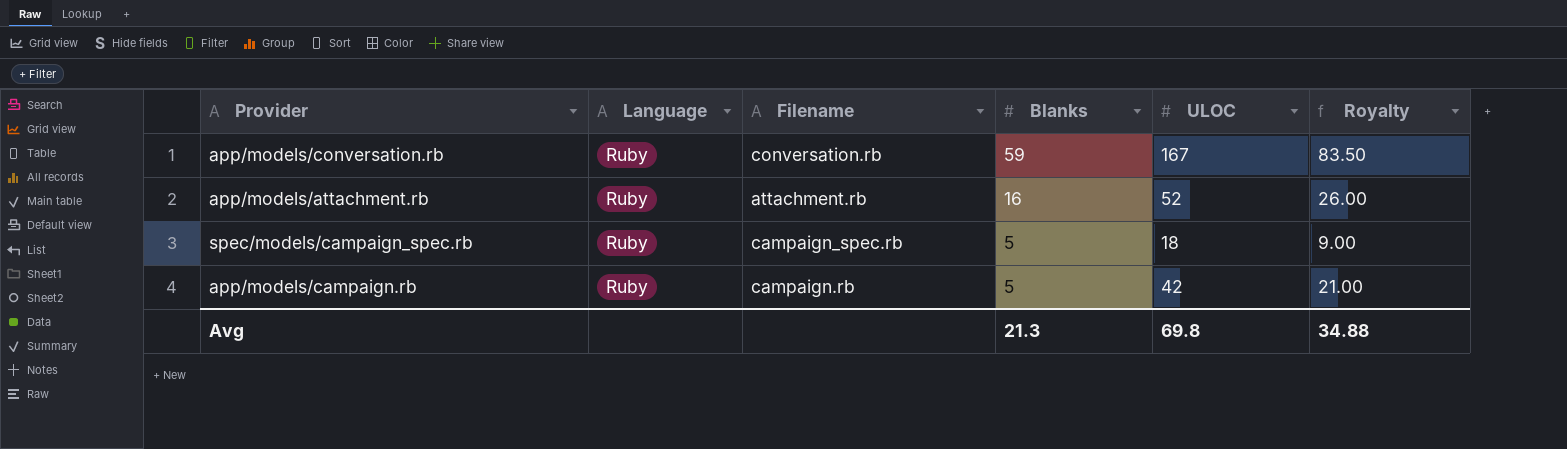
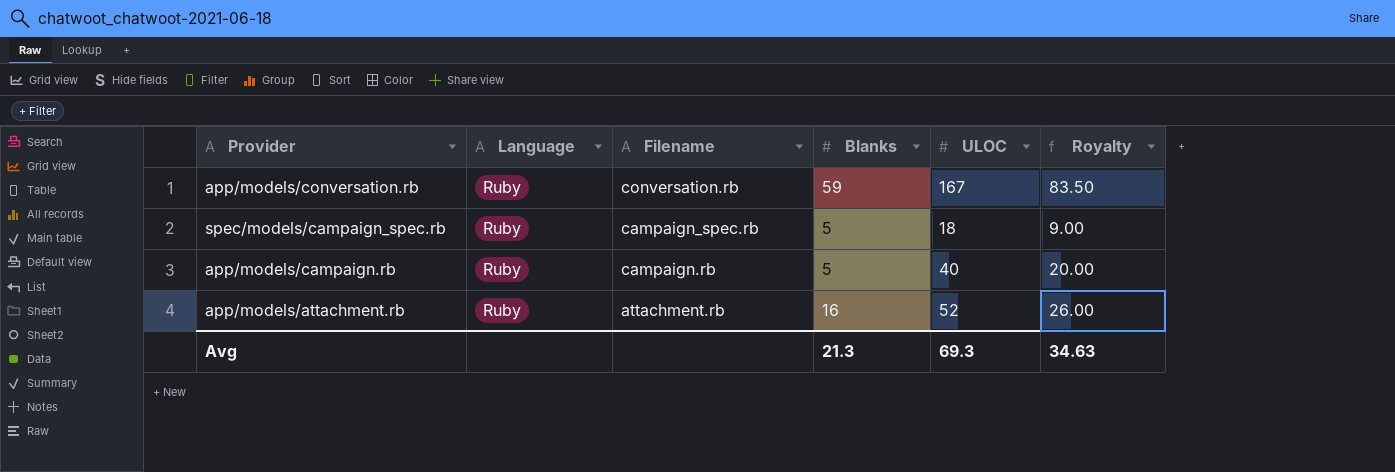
row order: Blanks descending -> Filename descending
app/models/campaign.rb | ULOC: 42 -> 40
app/models/campaign.rb | Royalty: 21.00 -> 20.00
Avg | ULOC: 69.8 -> 69.3
Avg | Royalty: 34.88 -> 34.63

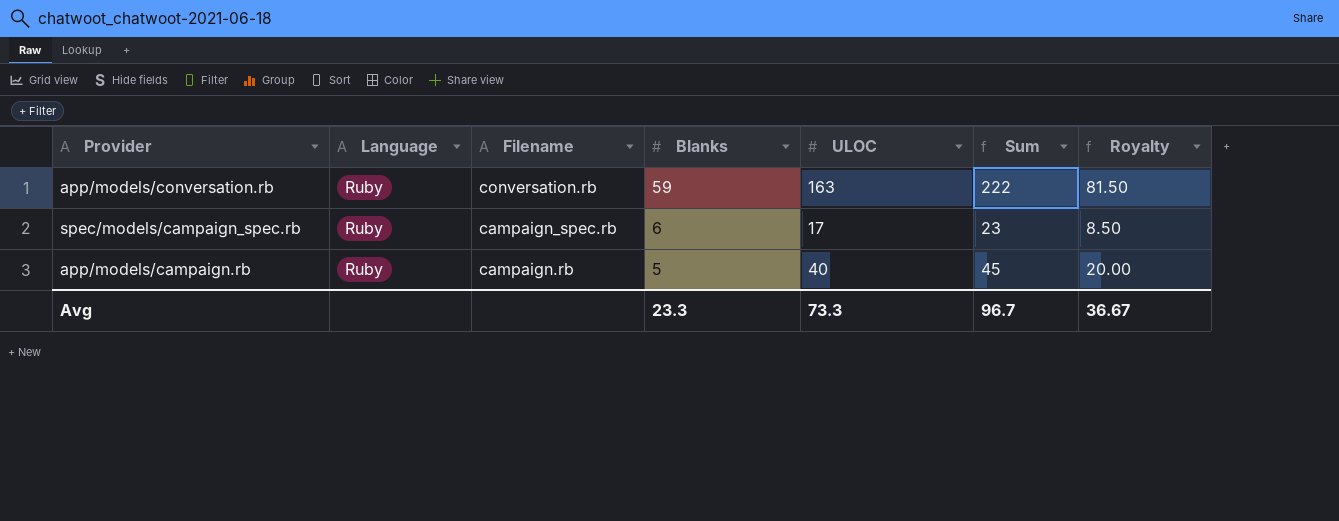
column Sum | formula: none -> [Blanks] + [ULOC]
row app/models/attachment.rb: Ruby | attachment.rb | 16 | 52 | 26.00 -> none
app/models/conversation.rb | ULOC: 167 -> 163
app/models/conversation.rb | Royalty: 83.50 -> 81.50
spec/models/campaign_spec.rb | Blanks: 5 -> 6
spec/models/campaign_spec.rb | ULOC: 18 -> 17
spec/models/campaign_spec.rb | Royalty: 9.00 -> 8.50
Avg | Blanks: 21.3 -> 23.3
Avg | ULOC: 69.3 -> 73.3
Avg | Royalty: 34.63 -> 36.67

